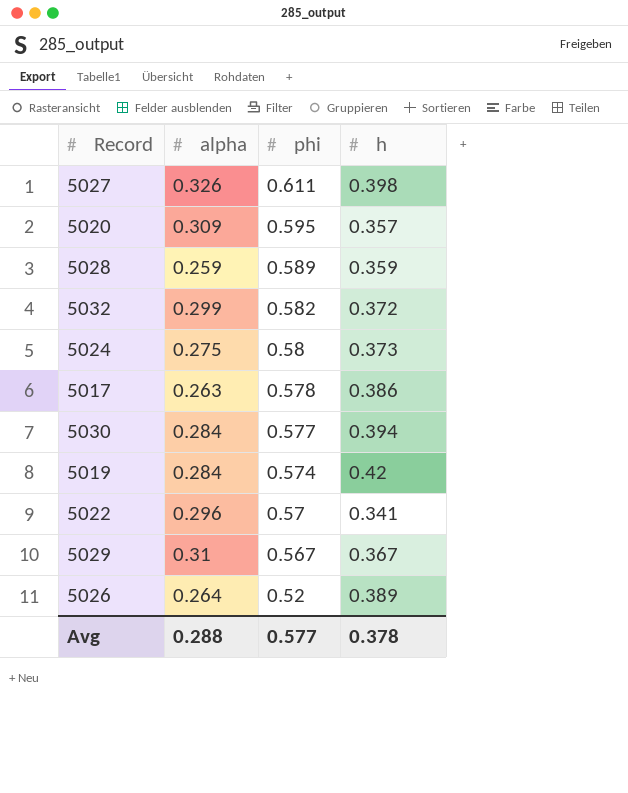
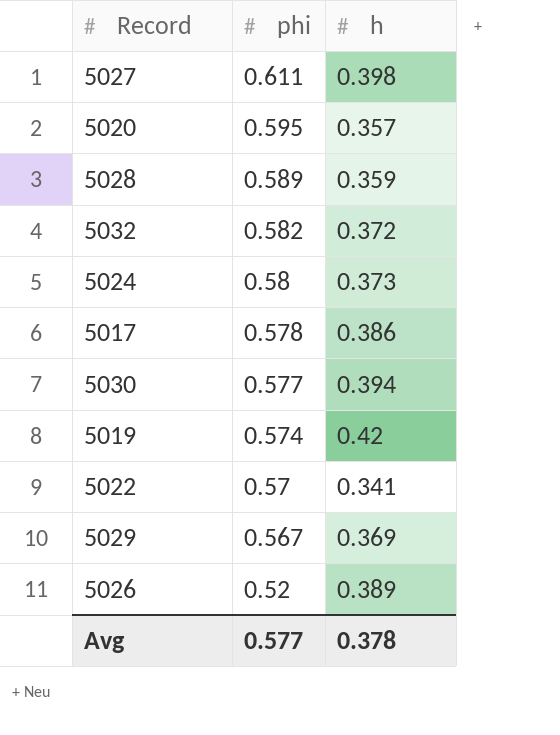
column alpha | position: 2 -> none
5029 | h: 0.367 -> 0.369

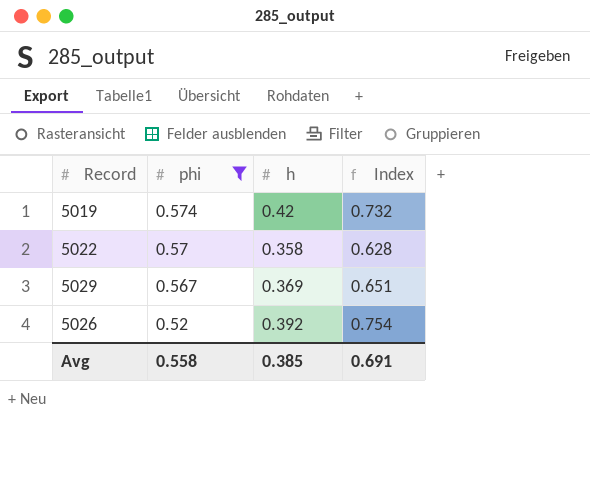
filter: none -> phi <= 0.574
column Index | formula: none -> [h] / [phi]
5022 | h: 0.341 -> 0.358
5026 | h: 0.389 -> 0.392
Avg | phi: 0.577 -> 0.558
Avg | h: 0.378 -> 0.385

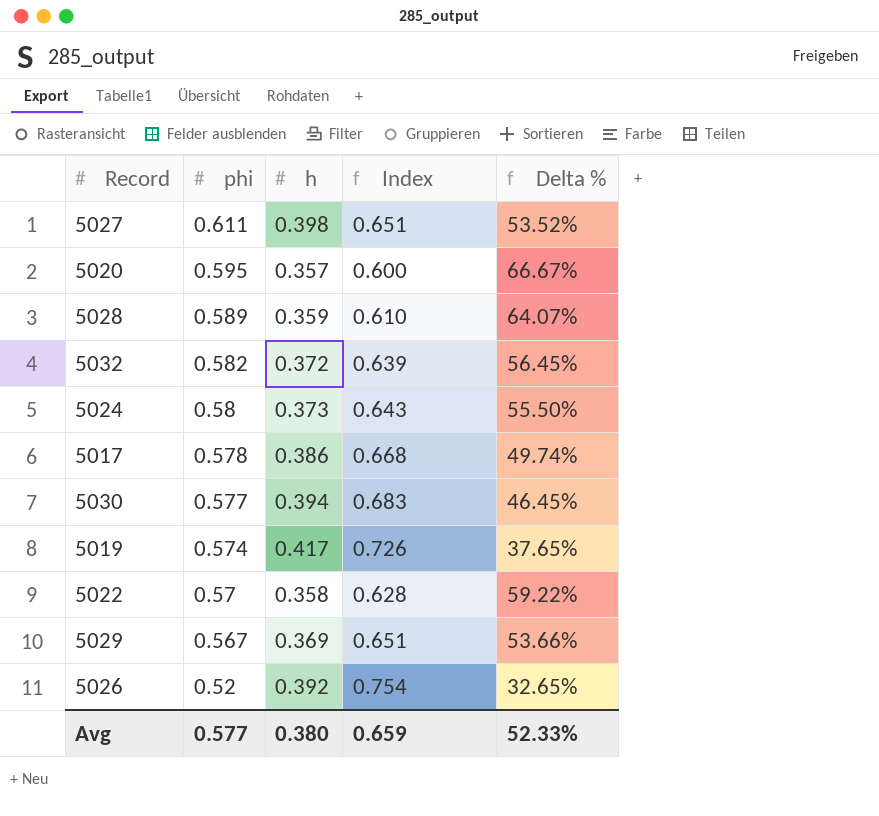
filter: phi <= 0.574 -> none
column Delta % | formula: none -> ([phi] - [h]) / [h]
5019 | h: 0.42 -> 0.417
5019 | Index: 0.732 -> 0.726
Avg | phi: 0.558 -> 0.577
Avg | h: 0.385 -> 0.380
Avg | Index: 0.691 -> 0.659

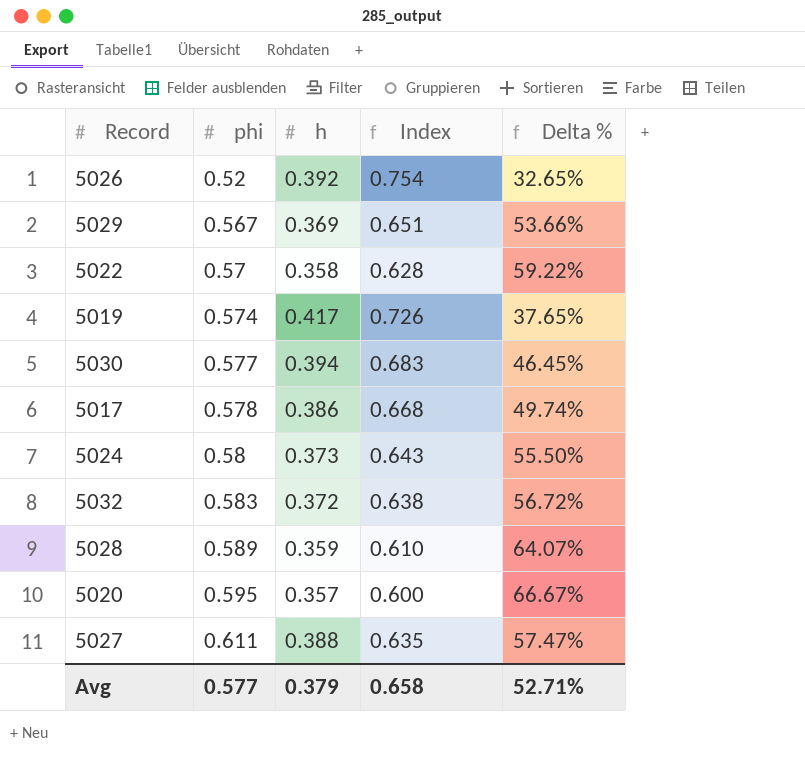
row order: phi descending -> phi ascending
5032 | phi: 0.582 -> 0.583
5032 | Index: 0.639 -> 0.638
5032 | Delta %: 56.45% -> 56.72%
5027 | h: 0.398 -> 0.388
5027 | Index: 0.651 -> 0.635
5027 | Delta %: 53.52% -> 57.47%
Avg | h: 0.380 -> 0.379
Avg | Index: 0.659 -> 0.658
Avg | Delta %: 52.33% -> 52.71%

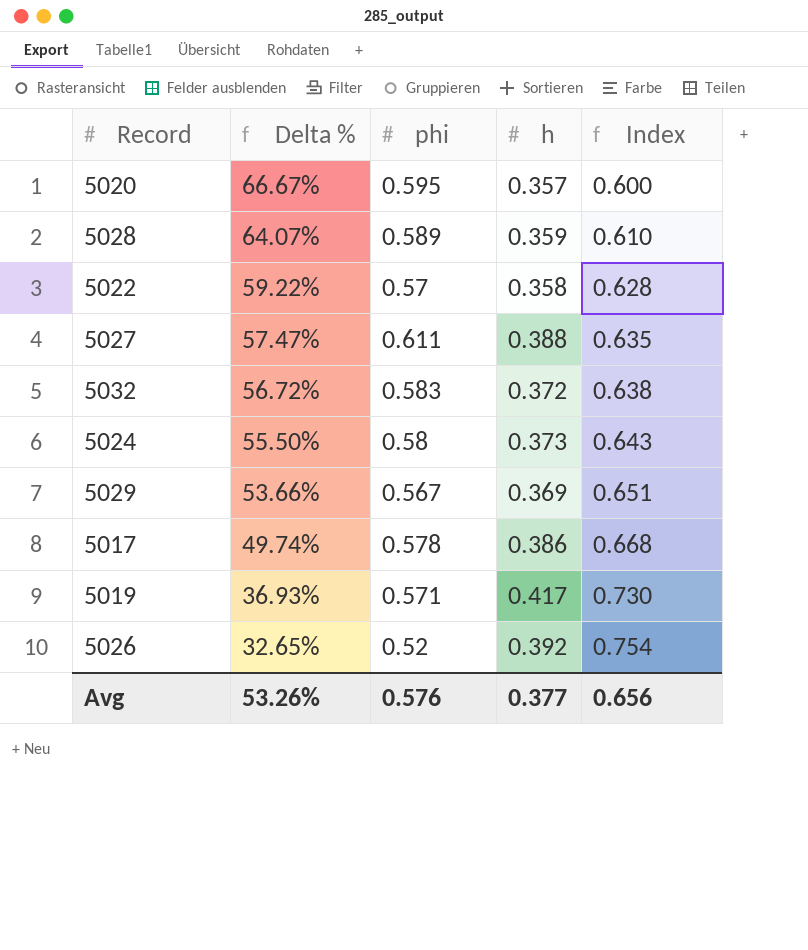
row order: phi ascending -> Delta % descending
column Delta % | position: 5 -> 2
row 5030: 0.577 | 0.394 | 0.683 | 46.45% -> none
5019 | Delta %: 37.65% -> 36.93%
5019 | phi: 0.574 -> 0.571
5019 | Index: 0.726 -> 0.730
Avg | Delta %: 52.71% -> 53.26%
Avg | phi: 0.577 -> 0.576
Avg | h: 0.379 -> 0.377
Avg | Index: 0.658 -> 0.656

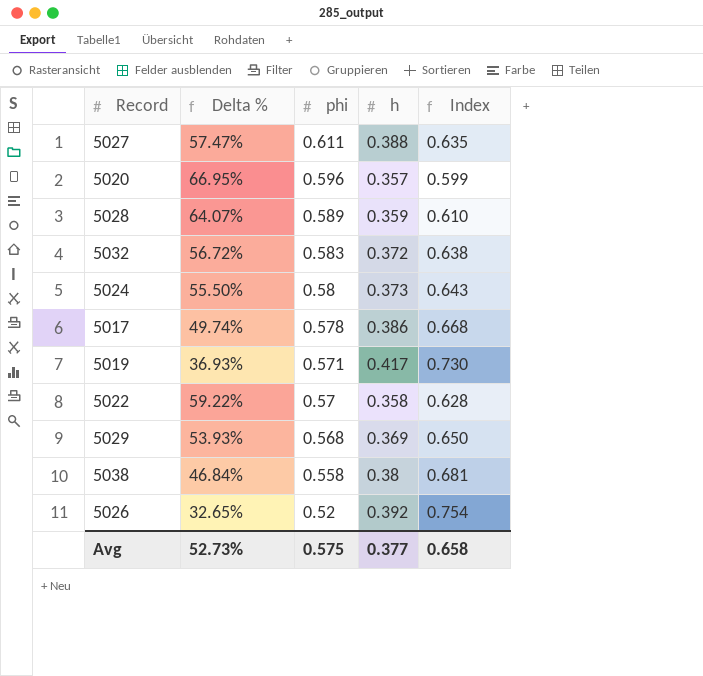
row order: Delta % descending -> phi descending
5020 | Delta %: 66.67% -> 66.95%
5020 | phi: 0.595 -> 0.596
5020 | Index: 0.600 -> 0.599
5029 | Delta %: 53.66% -> 53.93%
5029 | phi: 0.567 -> 0.568
5029 | Index: 0.651 -> 0.650
row 5038: none -> 46.84% | 0.558 | 0.38 | 0.681
Avg | Delta %: 53.26% -> 52.73%
Avg | phi: 0.576 -> 0.575
Avg | Index: 0.656 -> 0.658

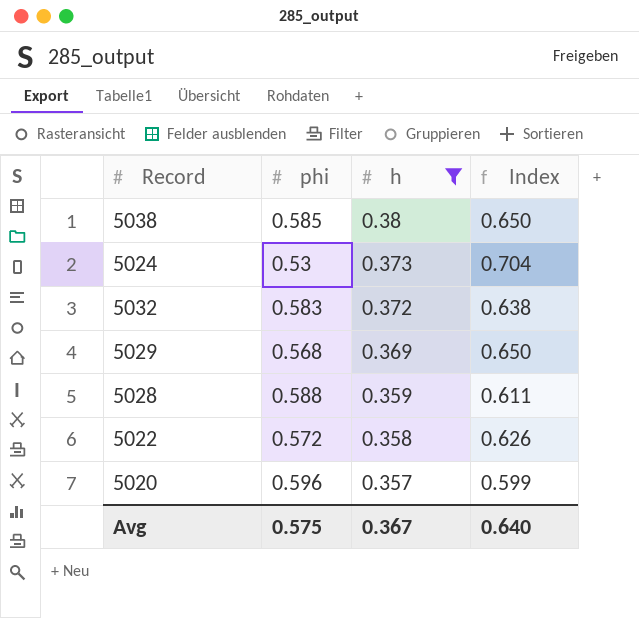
filter: none -> h <= 0.38
row order: phi descending -> h descending
column Delta % | formula: ([phi] - [h]) / [h] -> none
5038 | phi: 0.558 -> 0.585
5038 | Index: 0.681 -> 0.650
5024 | phi: 0.58 -> 0.53
5024 | Index: 0.643 -> 0.704
5028 | phi: 0.589 -> 0.588
5028 | Index: 0.610 -> 0.611
5022 | phi: 0.57 -> 0.572
5022 | Index: 0.628 -> 0.626
Avg | h: 0.377 -> 0.367
Avg | Index: 0.658 -> 0.640

